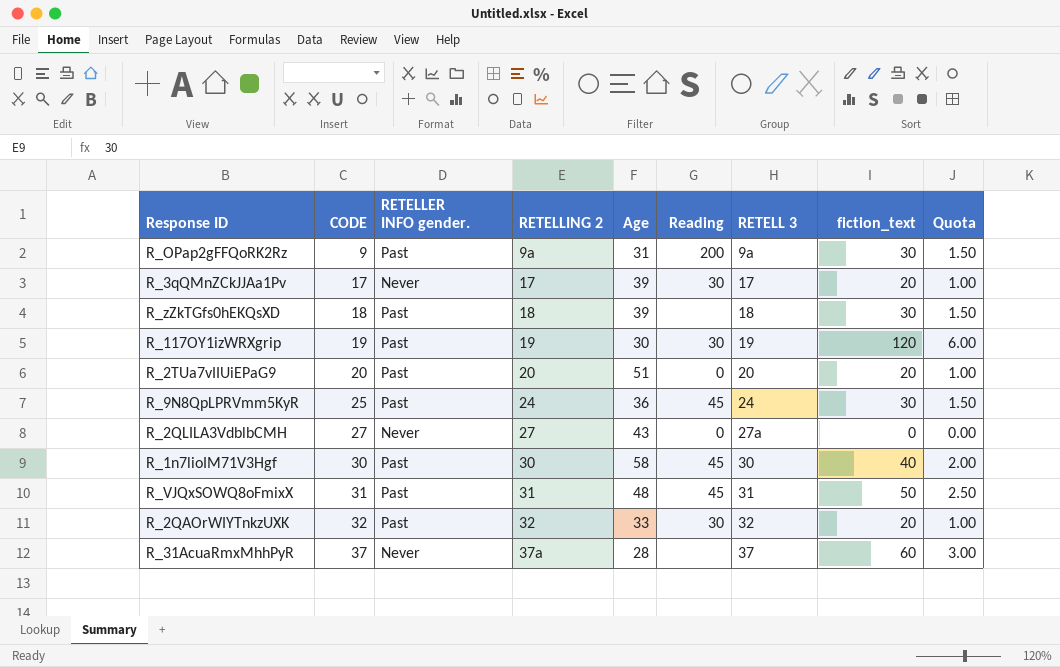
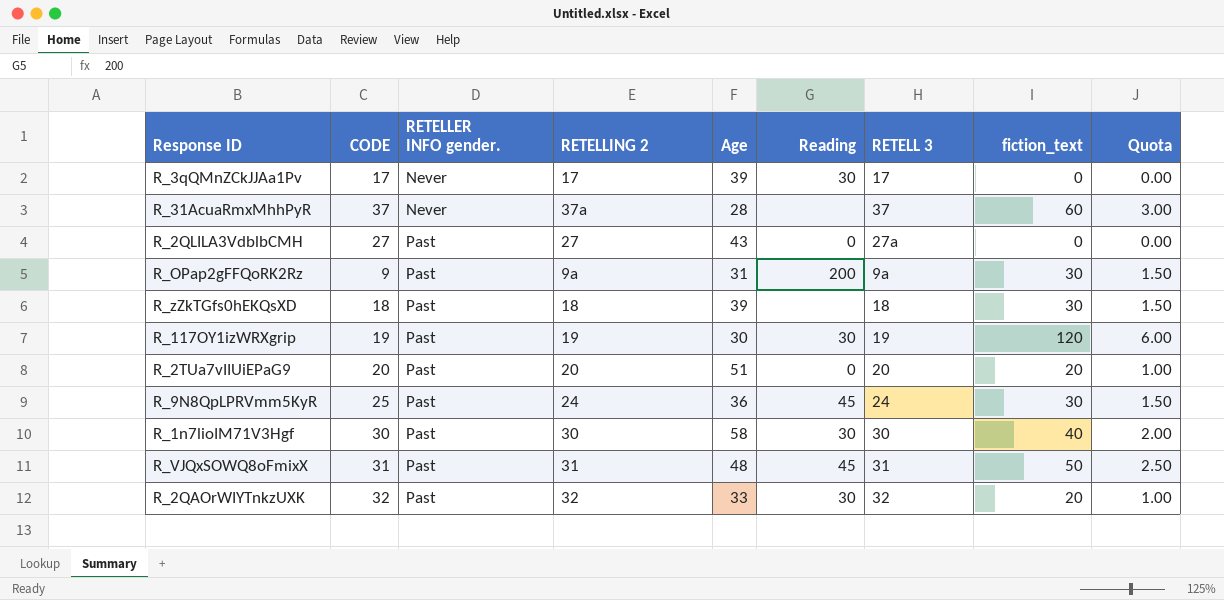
row order: CODE ascending -> RETELLER INFO gender. ascending
R_3qQMnZCkJJAa1Pv | fiction_text: 20 -> 0
R_3qQMnZCkJJAa1Pv | Quota: 1.00 -> 0.00
R_2QLILA3VdblbCMH | RETELLER INFO gender.: Never -> Past
R_1n7lioIM71V3Hgf | Reading: 45 -> 30

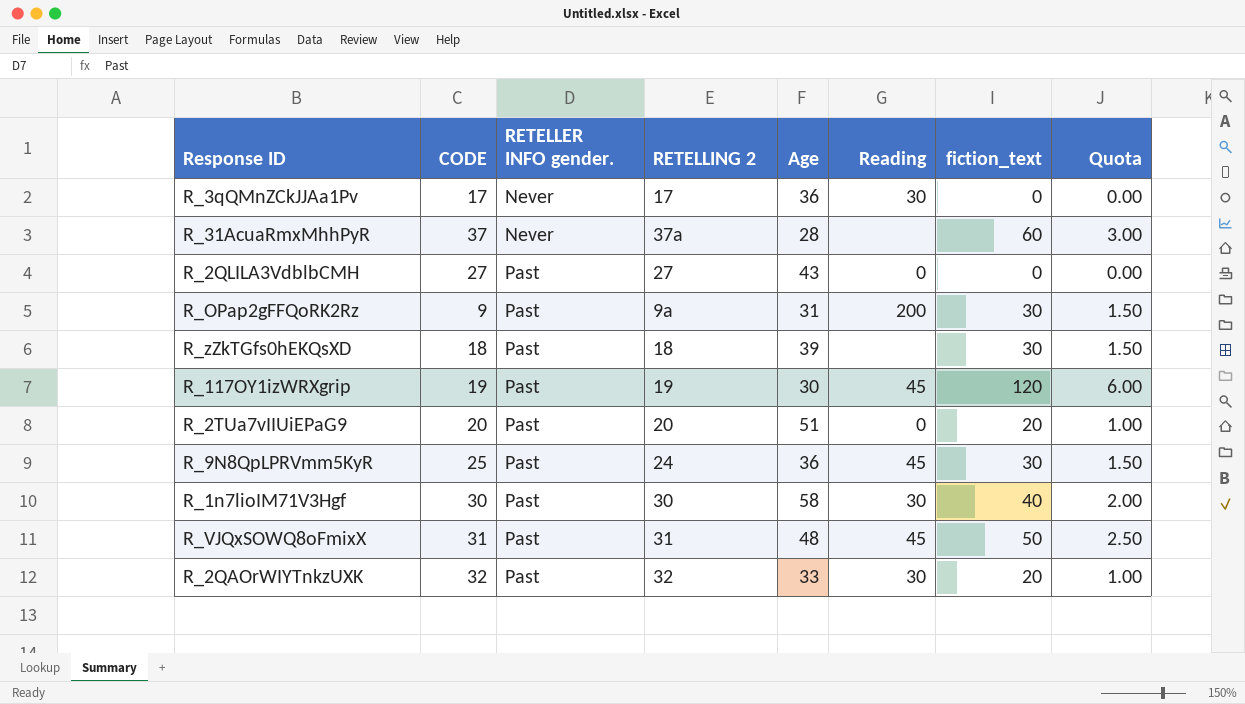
column RETELL 3 | position: 7 -> none
R_3qQMnZCkJJAa1Pv | Age: 39 -> 36
R_117OY1izWRXgrip | Reading: 30 -> 45

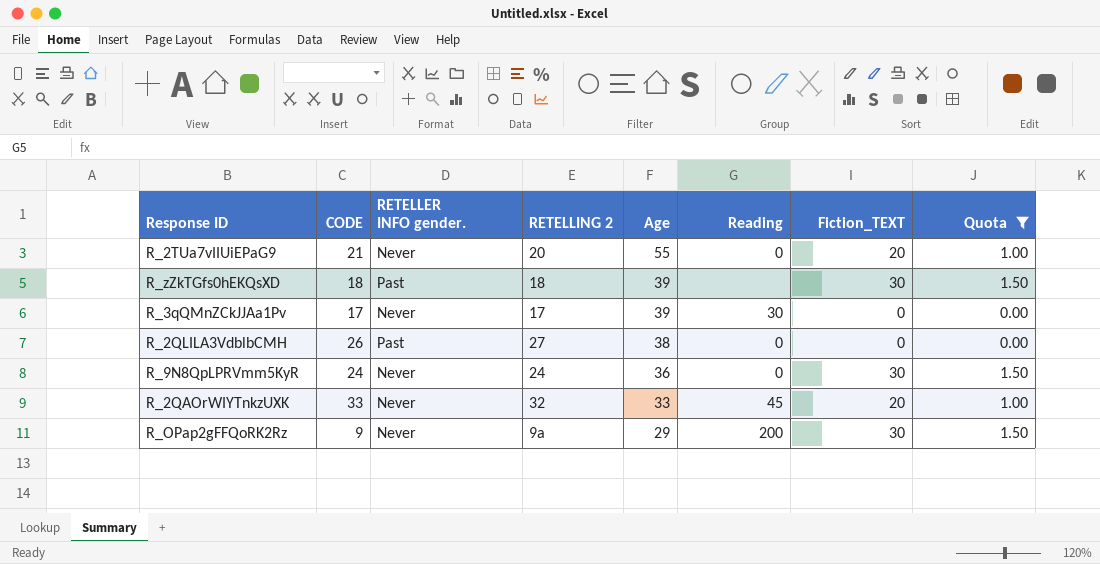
filter: none -> Quota <= 1.50
row order: RETELLER INFO gender. ascending -> Age descending
column name: fiction_text -> Fiction_TEXT
R_2TUa7vIIUiEPaG9 | CODE: 20 -> 21
R_2TUa7vIIUiEPaG9 | RETELLER INFO gender.: Past -> Never
R_2TUa7vIIUiEPaG9 | Age: 51 -> 55
R_3qQMnZCkJJAa1Pv | Age: 36 -> 39
R_2QLILA3VdblbCMH | CODE: 27 -> 26
R_2QLILA3VdblbCMH | Age: 43 -> 38
R_9N8QpLPRVmm5KyR | CODE: 25 -> 24
R_9N8QpLPRVmm5KyR | RETELLER INFO gender.: Past -> Never
R_9N8QpLPRVmm5KyR | Reading: 45 -> 0
R_2QAOrWIYTnkzUXK | CODE: 32 -> 33
R_2QAOrWIYTnkzUXK | RETELLER INFO gender.: Past -> Never
R_2QAOrWIYTnkzUXK | Reading: 30 -> 45
R_OPap2gFFQoRK2Rz | RETELLER INFO gender.: Past -> Never
R_OPap2gFFQoRK2Rz | Age: 31 -> 29

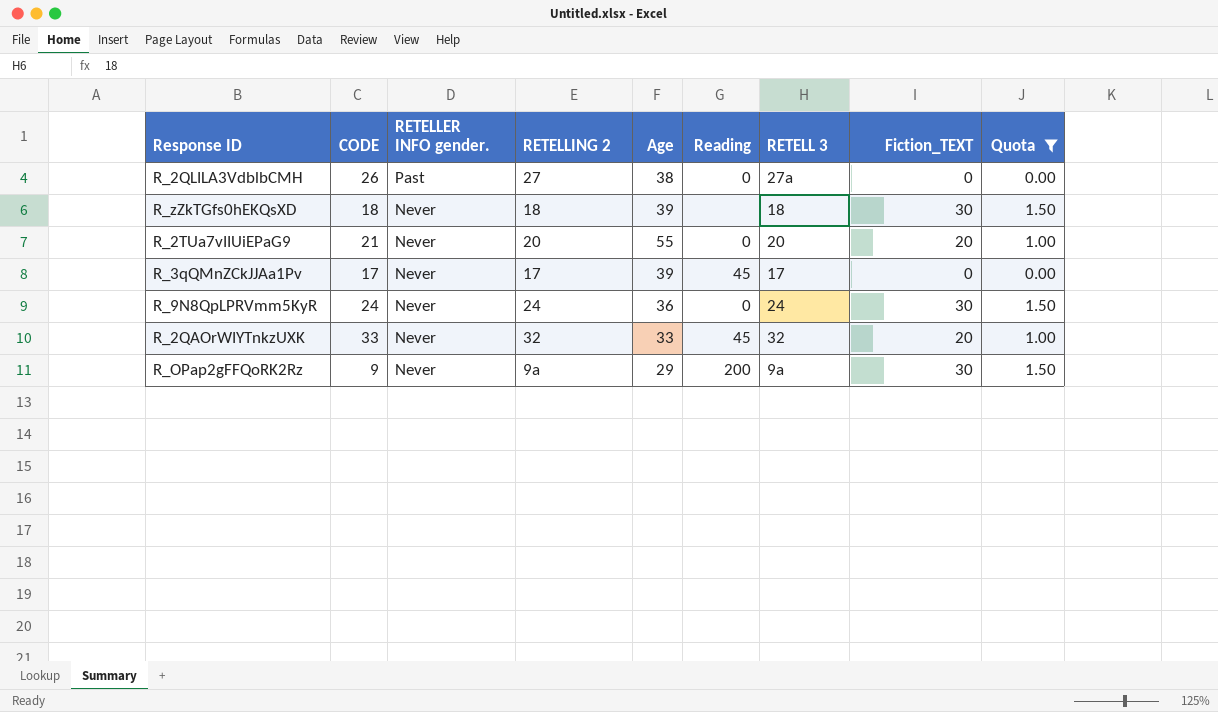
row order: Age descending -> RETELLER INFO gender. descending
column RETELL 3 | position: none -> 7
R_zZkTGfs0hEKQsXD | RETELLER INFO gender.: Past -> Never
R_3qQMnZCkJJAa1Pv | Reading: 30 -> 45

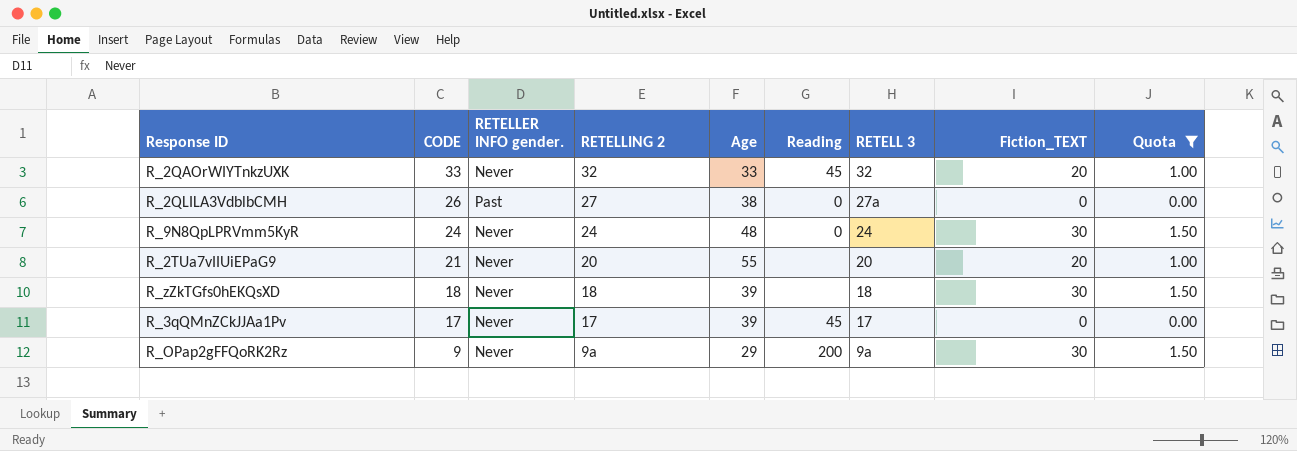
row order: RETELLER INFO gender. descending -> CODE descending
R_9N8QpLPRVmm5KyR | Age: 36 -> 48
R_2TUa7vIIUiEPaG9 | Reading: 0 -> none

